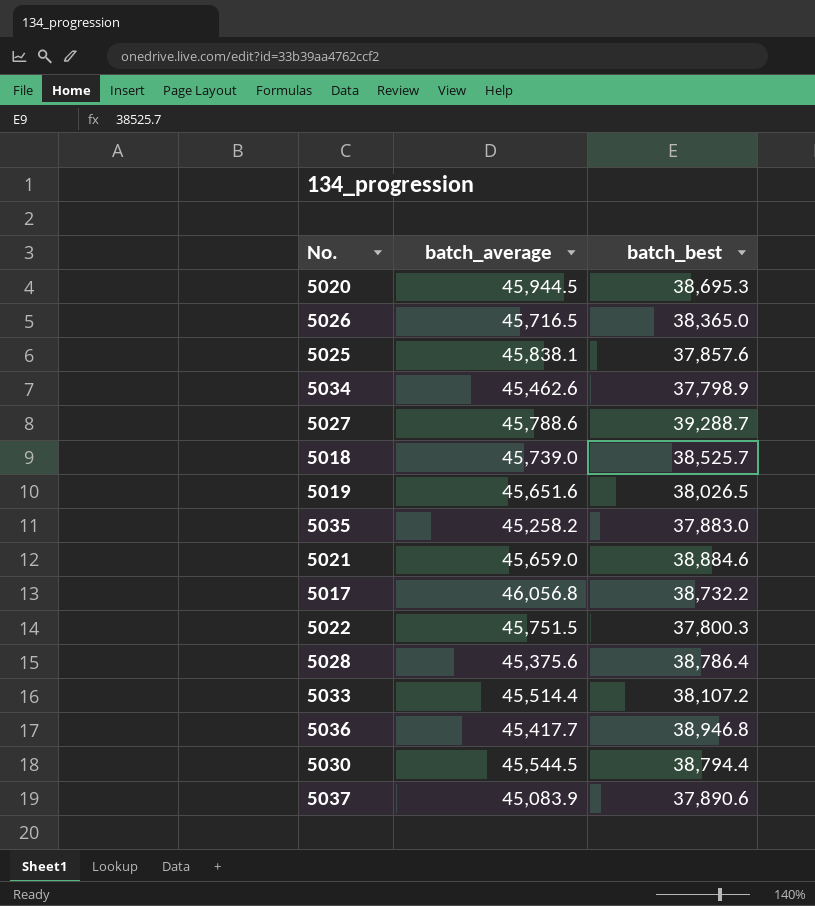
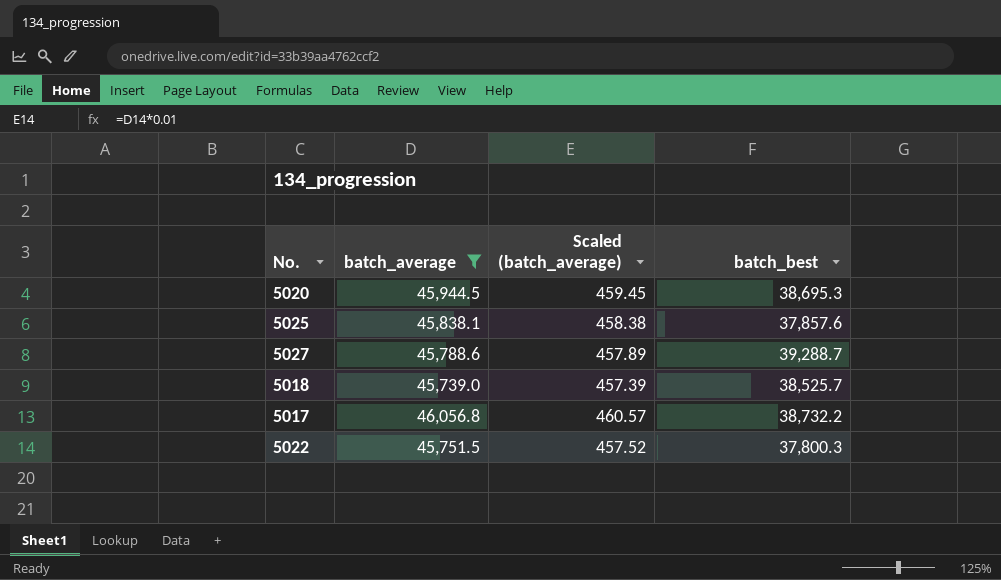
filter: none -> batch_average >= 45,739.0
column Scaled (batch_average) | formula: none -> [batch_average] * 0.01

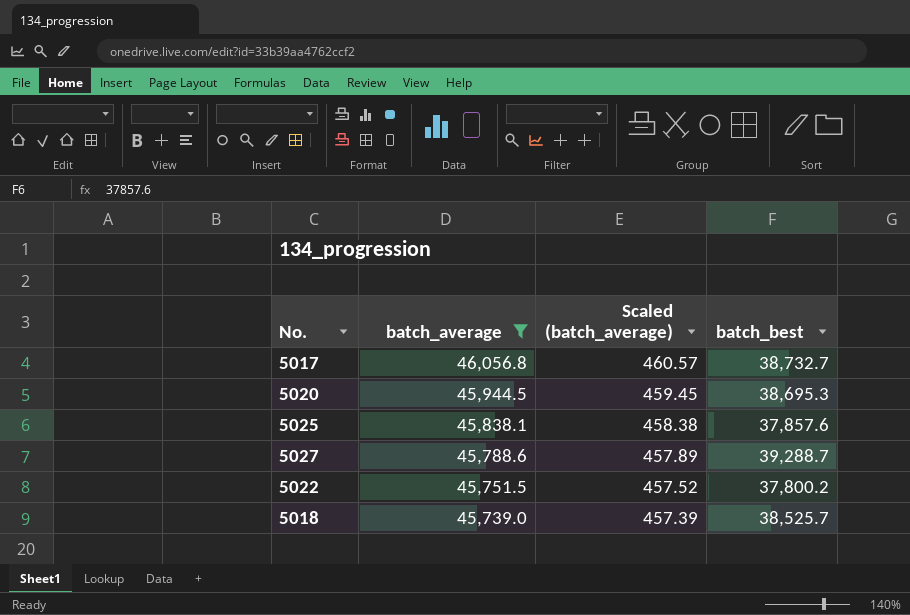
row order: none -> batch_average descending
5017 | batch_best: 38,732.2 -> 38,732.7
5022 | batch_best: 37,800.3 -> 37,800.2

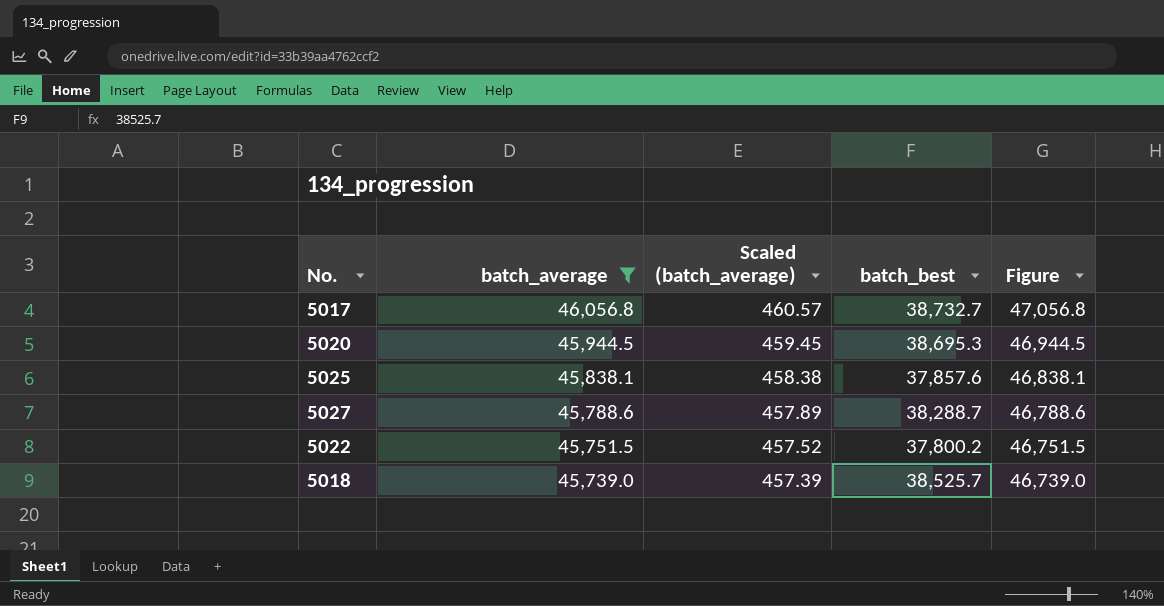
column Figure | formula: none -> [batch_average] + 1000
5027 | batch_best: 39,288.7 -> 38,288.7

